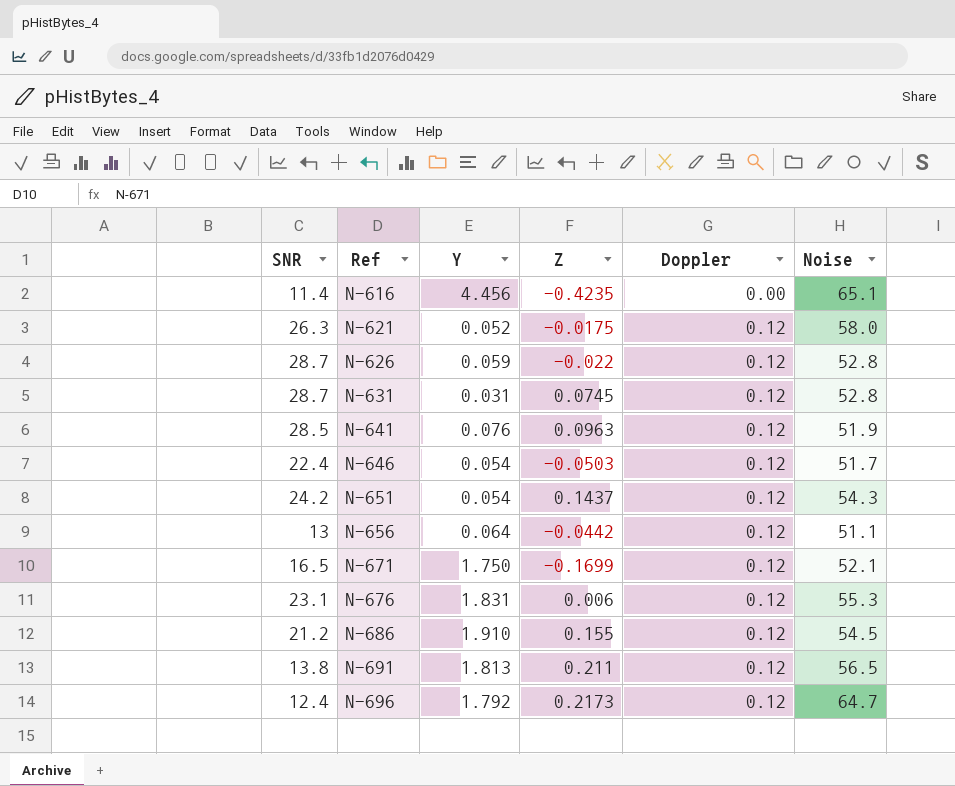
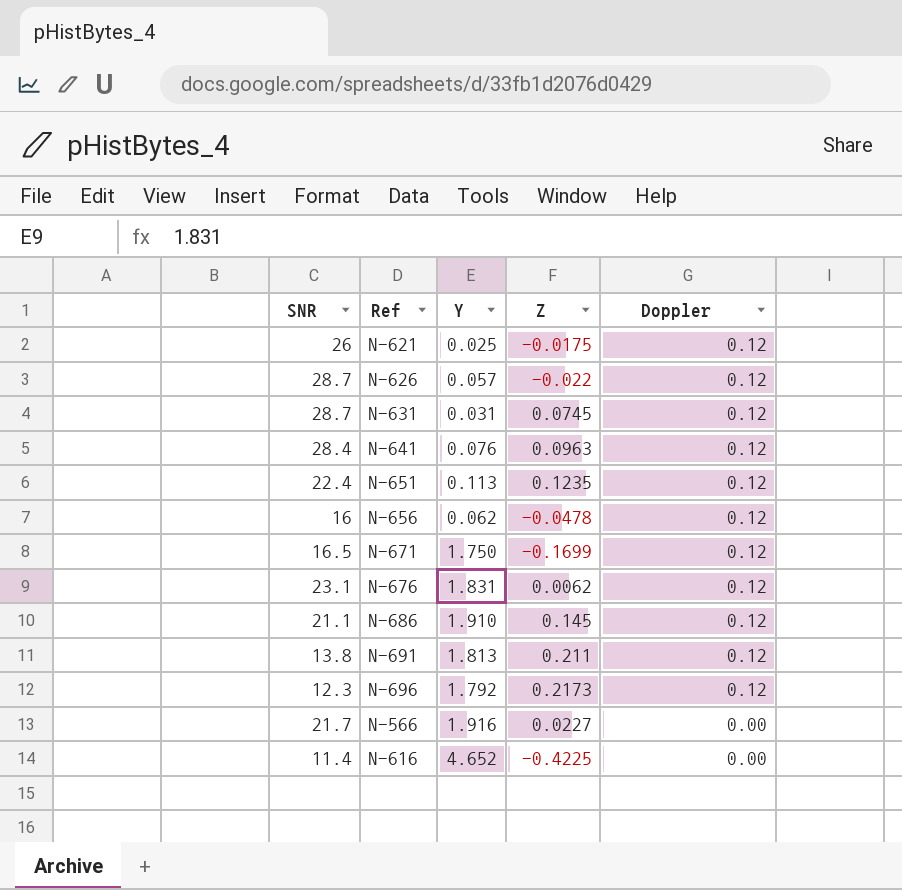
row order: Ref ascending -> Doppler descending
column Noise | position: 6 -> none
row N-646: 22.4 | 0.054 | -0.0503 | 0.12 | 51.7 -> none
N-621 | SNR: 26.3 -> 26
N-621 | Y: 0.052 -> 0.025
N-626 | Y: 0.059 -> 0.057
N-641 | SNR: 28.5 -> 28.4
N-651 | SNR: 24.2 -> 22.4
N-651 | Y: 0.054 -> 0.113
N-651 | Z: 0.1437 -> 0.1235
N-656 | SNR: 13 -> 16
N-656 | Y: 0.064 -> 0.062
N-656 | Z: -0.0442 -> -0.0478
N-676 | Z: 0.006 -> 0.0062
N-686 | SNR: 21.2 -> 21.1
N-686 | Z: 0.155 -> 0.145
N-696 | SNR: 12.4 -> 12.3
row N-566: none -> 21.7 | 1.916 | 0.0227 | 0.00
N-616 | Y: 4.456 -> 4.652
N-616 | Z: -0.4235 -> -0.4225

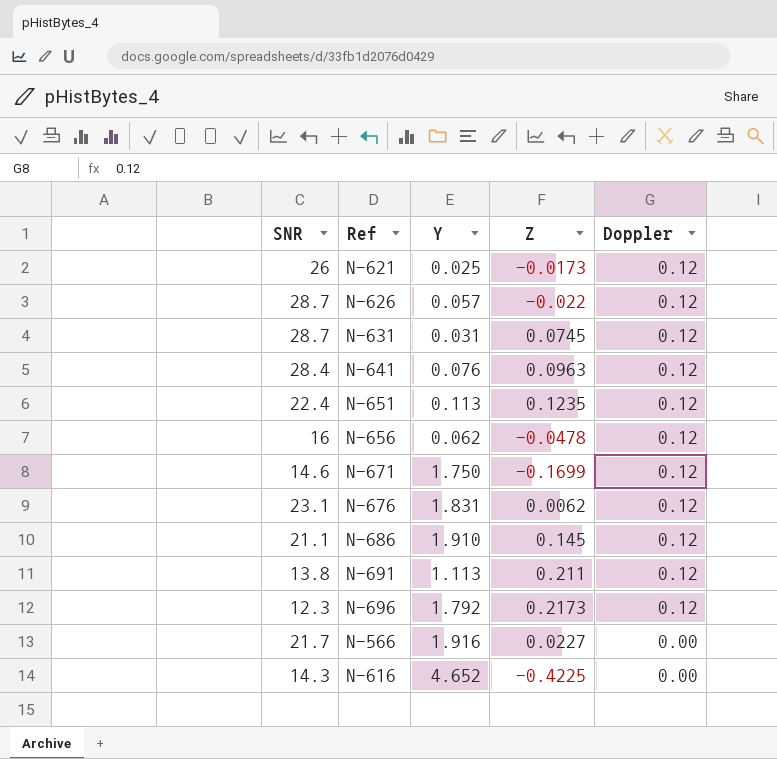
N-621 | Z: -0.0175 -> -0.0173
N-671 | SNR: 16.5 -> 14.6
N-691 | Y: 1.813 -> 1.113
N-616 | SNR: 11.4 -> 14.3

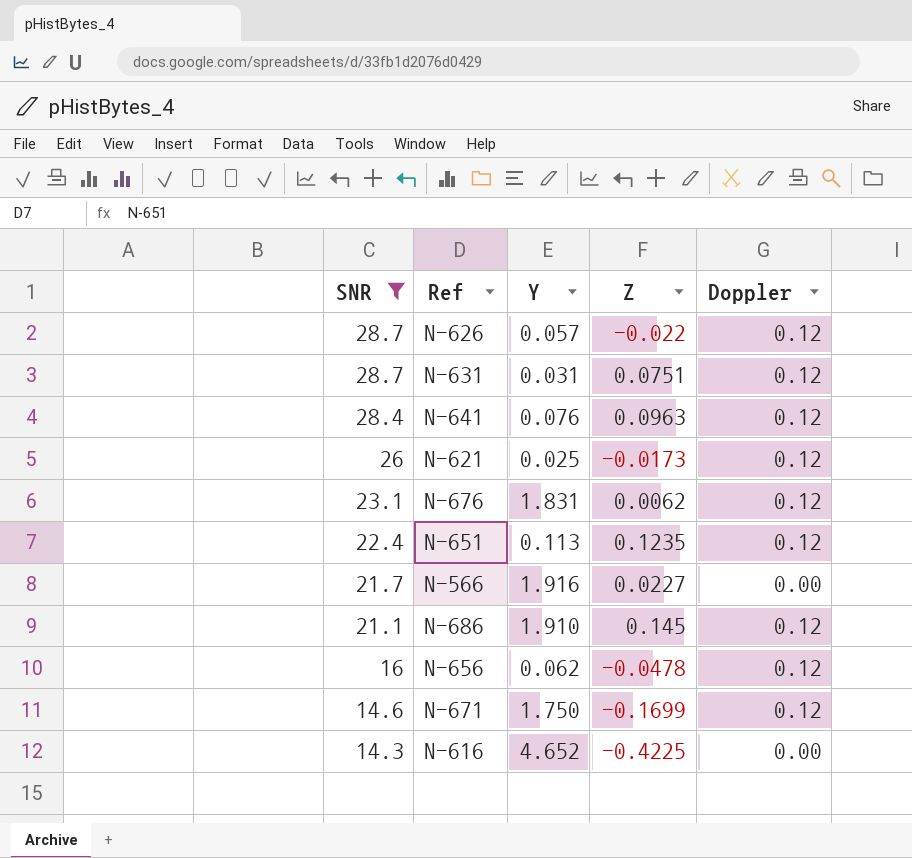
filter: none -> SNR >= 14.3
row order: Doppler descending -> SNR descending
N-631 | Z: 0.0745 -> 0.0751

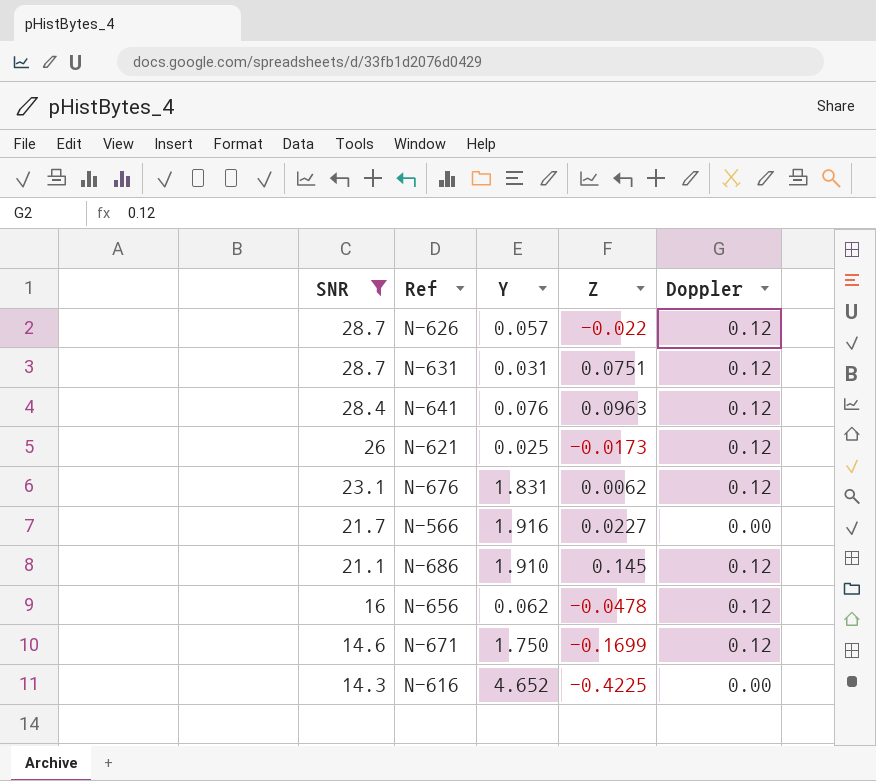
row N-651: 22.4 | 0.113 | 0.1235 | 0.12 -> none

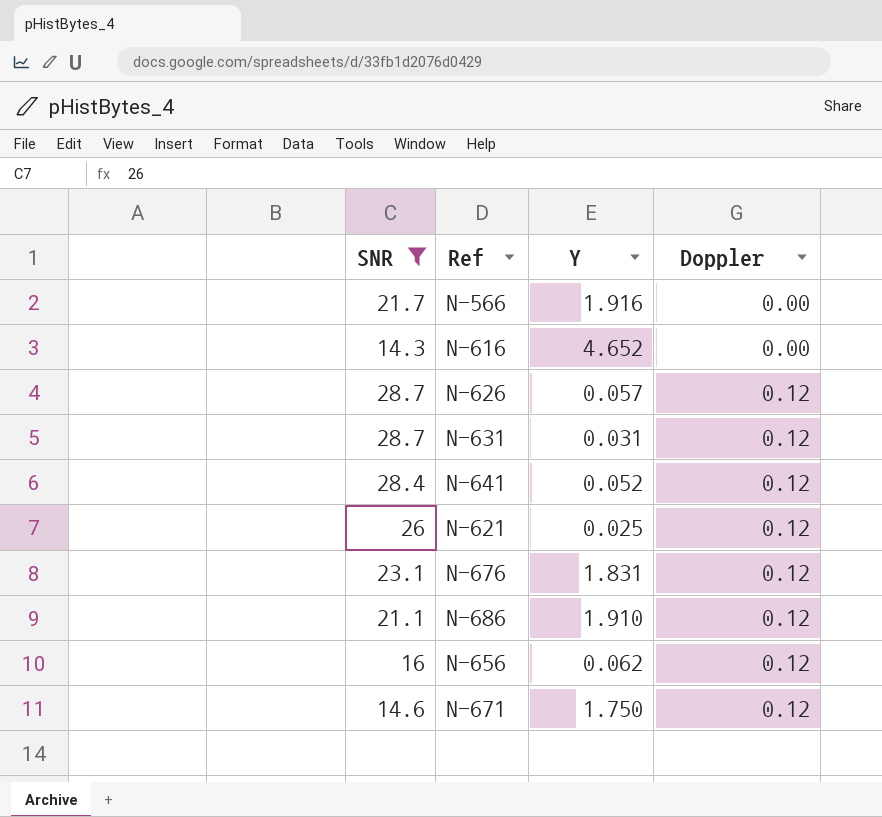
row order: SNR descending -> Doppler ascending
column Z | position: 4 -> none
N-641 | Y: 0.076 -> 0.052

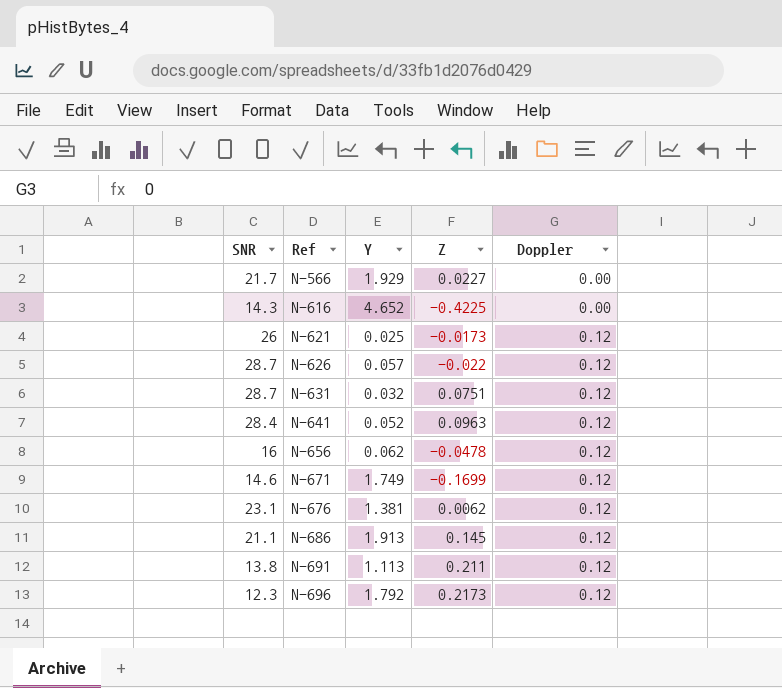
filter: SNR >= 14.3 -> none
row order: Doppler ascending -> Ref ascending
column Z | position: none -> 4
N-566 | Y: 1.916 -> 1.929
N-631 | Y: 0.031 -> 0.032
N-671 | Y: 1.750 -> 1.749
N-676 | Y: 1.831 -> 1.381
N-686 | Y: 1.910 -> 1.913

